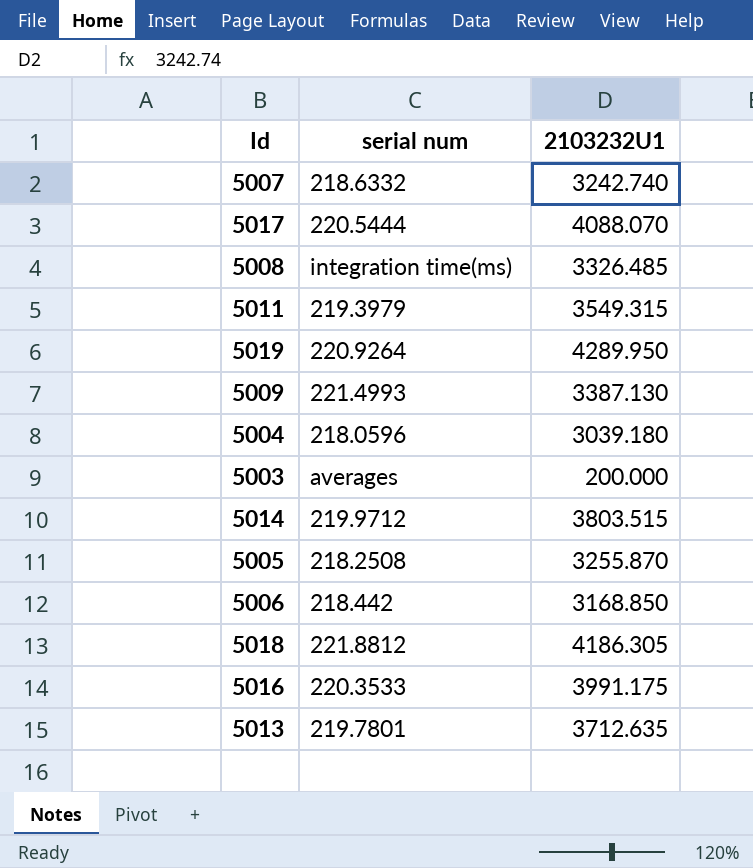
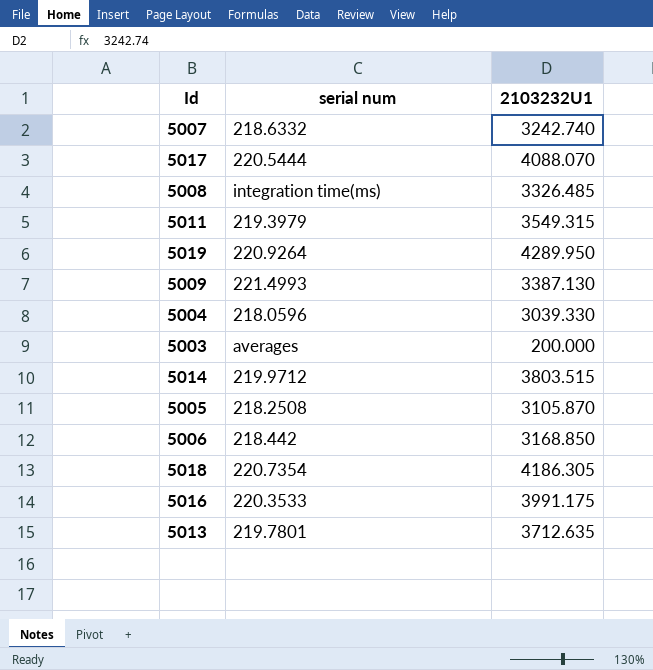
5004 | 2103232U1: 3039.180 -> 3039.330
5005 | 2103232U1: 3255.870 -> 3105.870
5018 | serial num: 221.8812 -> 220.7354

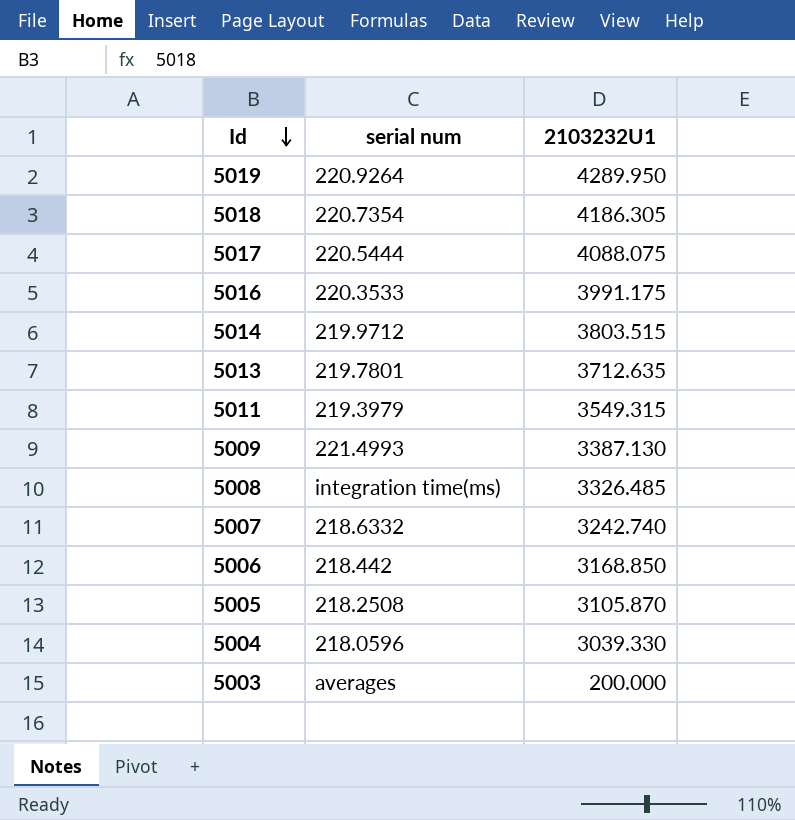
row order: none -> Id descending
5017 | 2103232U1: 4088.070 -> 4088.075

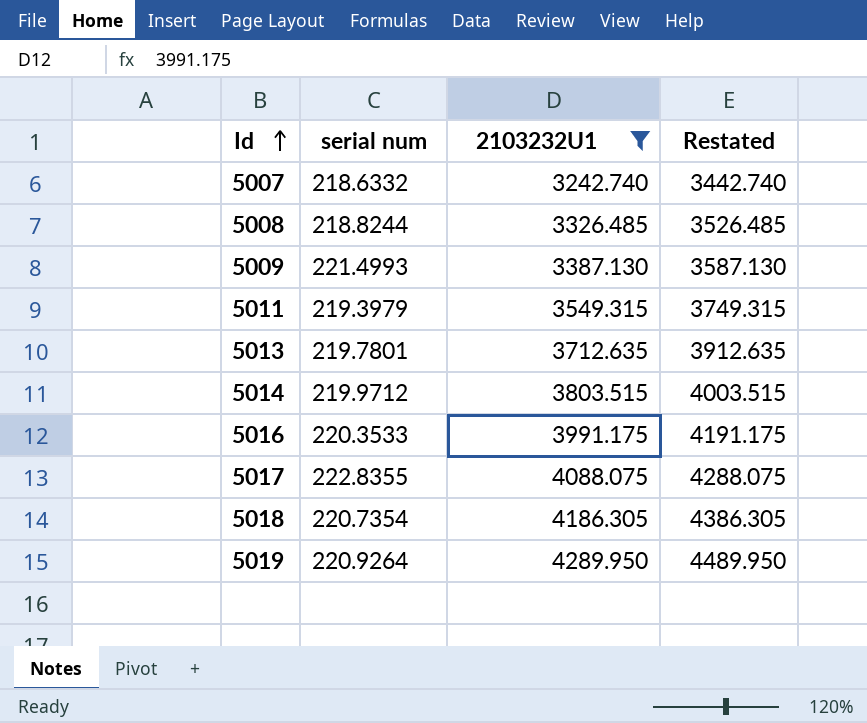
filter: none -> 2103232U1 >= 3242.740
row order: Id descending -> Id ascending
column Restated | formula: none -> [2103232U1] + 200
5008 | serial num: integration time(ms) -> 218.8244
5017 | serial num: 220.5444 -> 222.8355

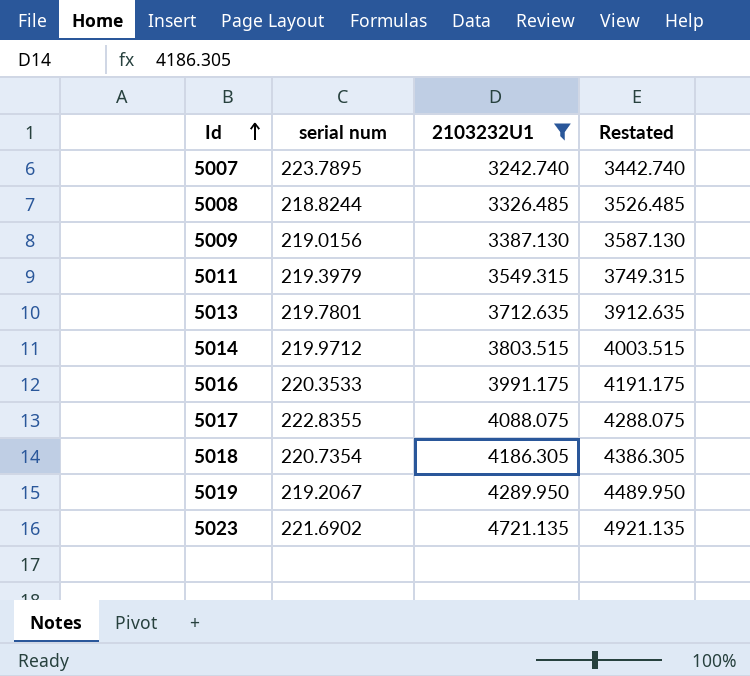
5007 | serial num: 218.6332 -> 223.7895
5009 | serial num: 221.4993 -> 219.0156
5019 | serial num: 220.9264 -> 219.2067
row 5023: none -> 221.6902 | 4721.135 | 4921.135

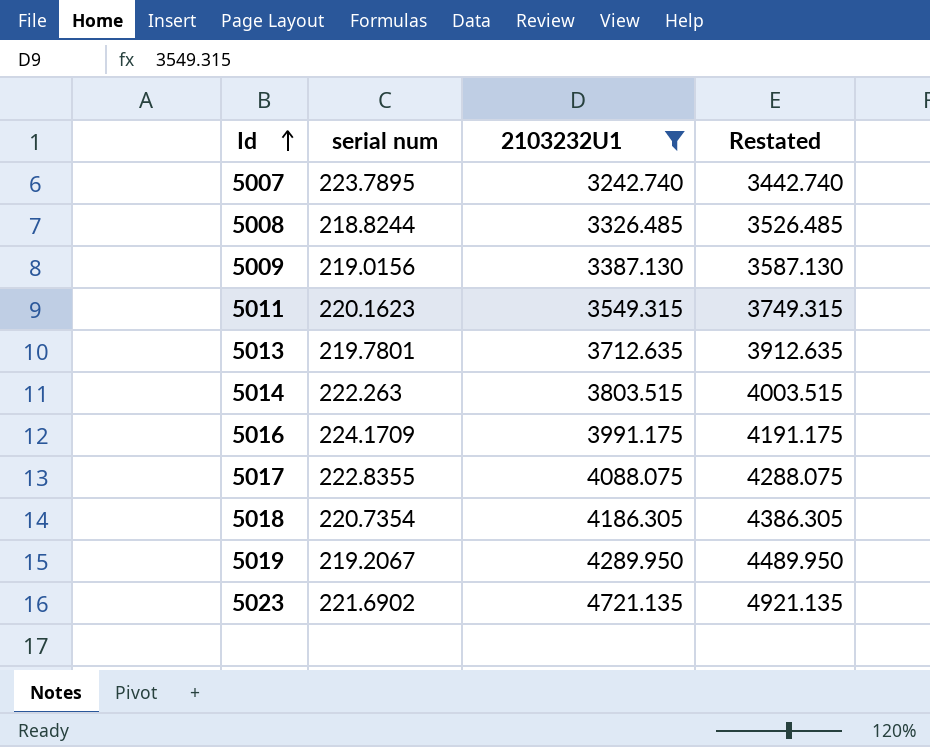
5011 | serial num: 219.3979 -> 220.1623
5014 | serial num: 219.9712 -> 222.263
5016 | serial num: 220.3533 -> 224.1709

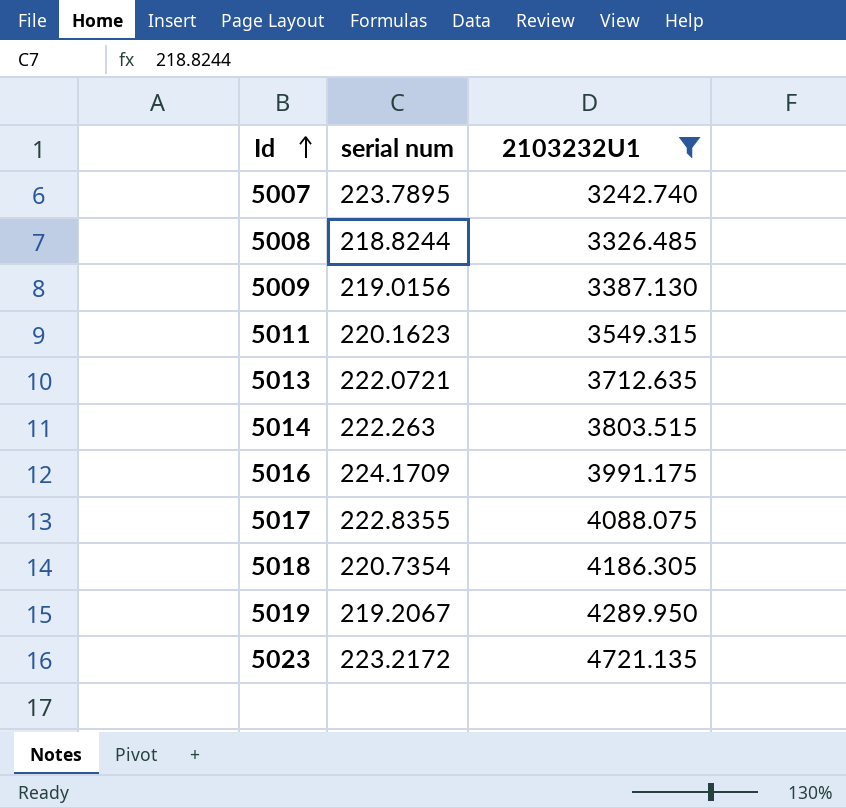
column Restated | formula: [2103232U1] + 200 -> none
5013 | serial num: 219.7801 -> 222.0721
5023 | serial num: 221.6902 -> 223.2172

